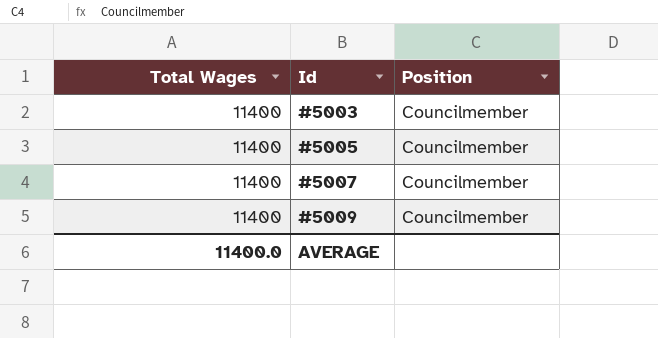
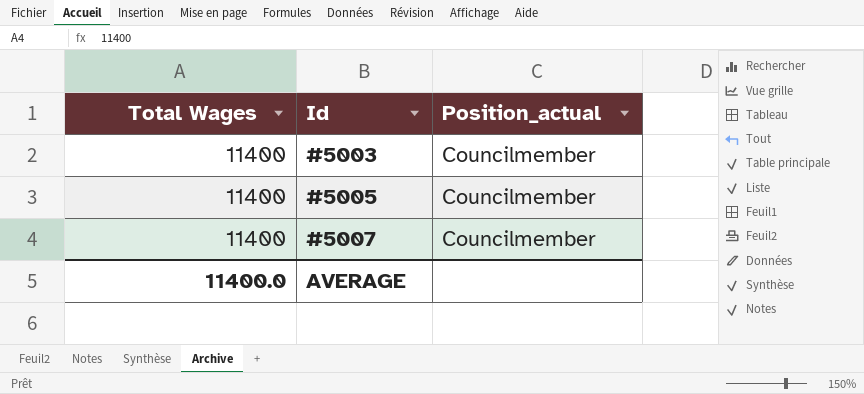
column name: Position -> Position_actual
row #5009: 11400 | Councilmember -> none

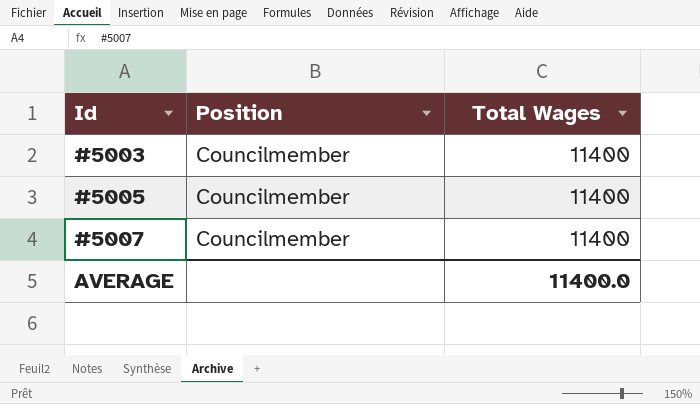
column name: Position_actual -> Position
column Total Wages | position: 1 -> 3

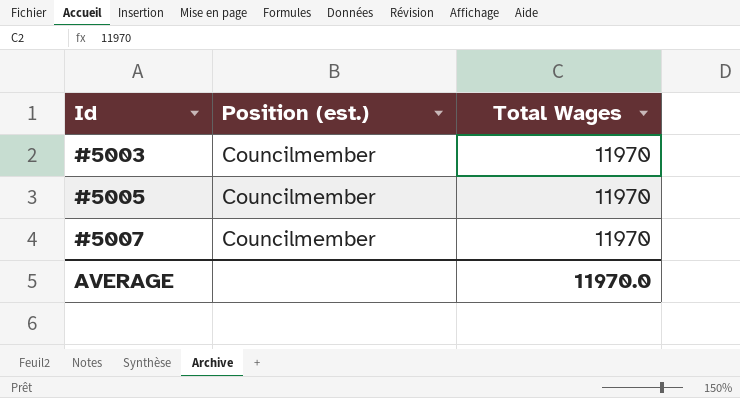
column name: Position -> Position (est.)
#5003 | Total Wages: 11400 -> 11970
#5005 | Total Wages: 11400 -> 11970
#5007 | Total Wages: 11400 -> 11970
AVERAGE | Total Wages: 11400.0 -> 11970.0

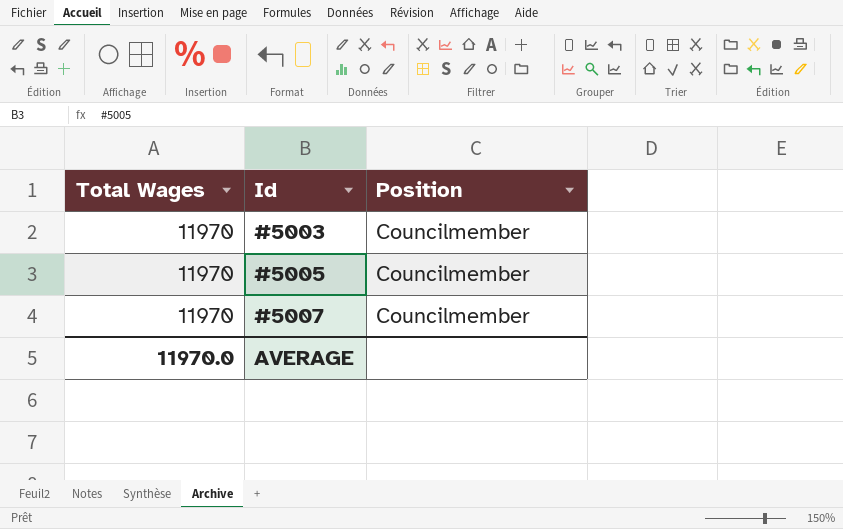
column Total Wages | position: 3 -> 1
column name: Position (est.) -> Position

